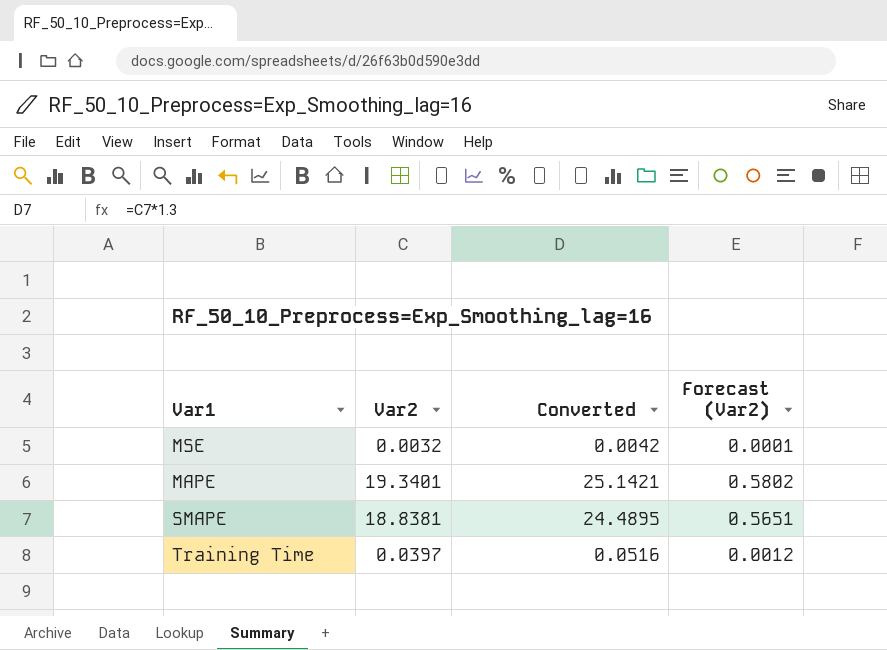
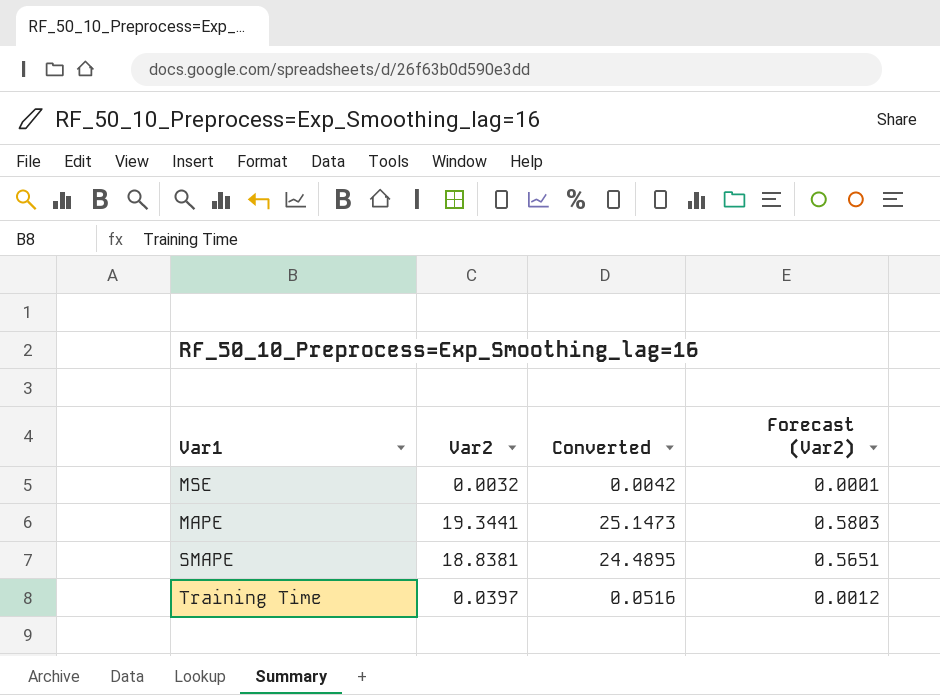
MAPE | Var2: 19.3401 -> 19.3441
MAPE | Converted: 25.1421 -> 25.1473
MAPE | Forecast (Var2): 0.5802 -> 0.5803

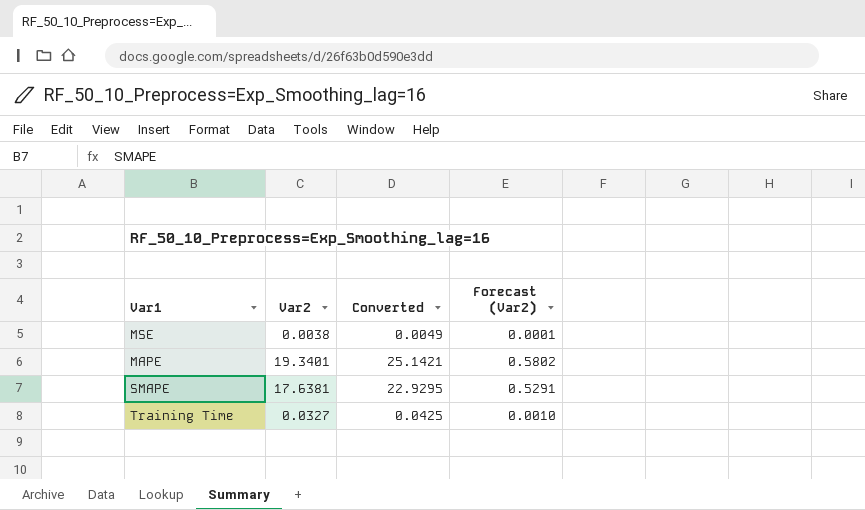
MSE | Var2: 0.0032 -> 0.0038
MSE | Converted: 0.0042 -> 0.0049
MAPE | Var2: 19.3441 -> 19.3401
MAPE | Converted: 25.1473 -> 25.1421
MAPE | Forecast (Var2): 0.5803 -> 0.5802
SMAPE | Var2: 18.8381 -> 17.6381
SMAPE | Converted: 24.4895 -> 22.9295
SMAPE | Forecast (Var2): 0.5651 -> 0.5291
Training Time | Var2: 0.0397 -> 0.0327
Training Time | Converted: 0.0516 -> 0.0425
Training Time | Forecast (Var2): 0.0012 -> 0.0010

